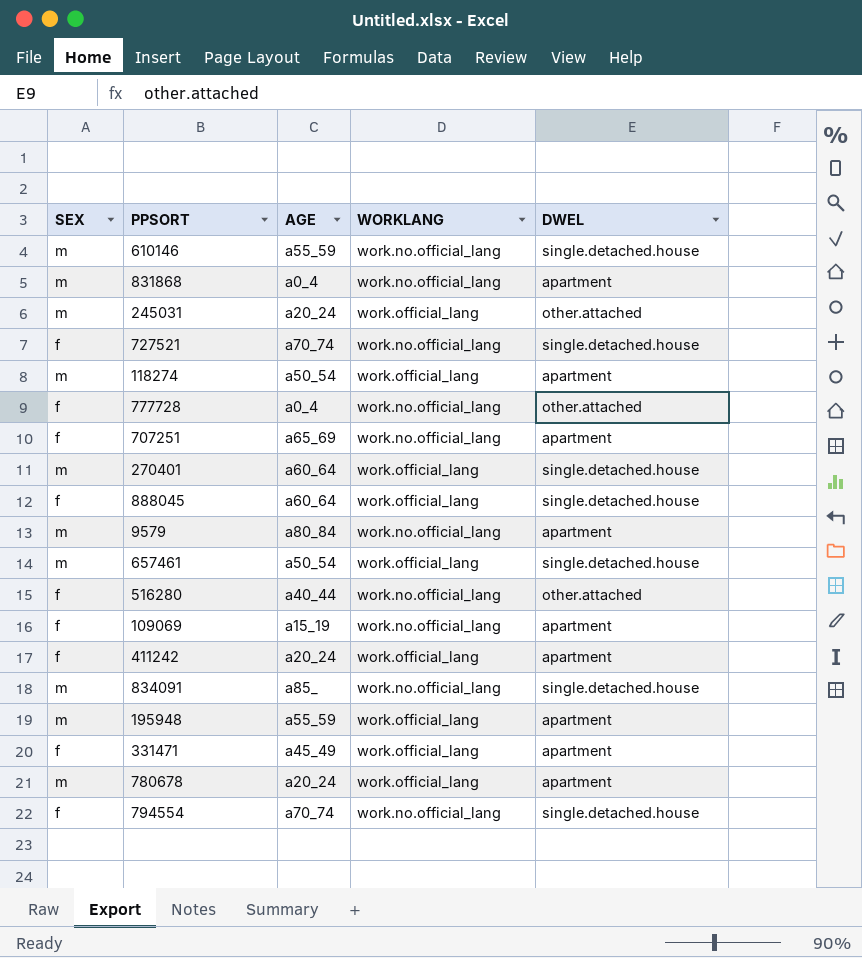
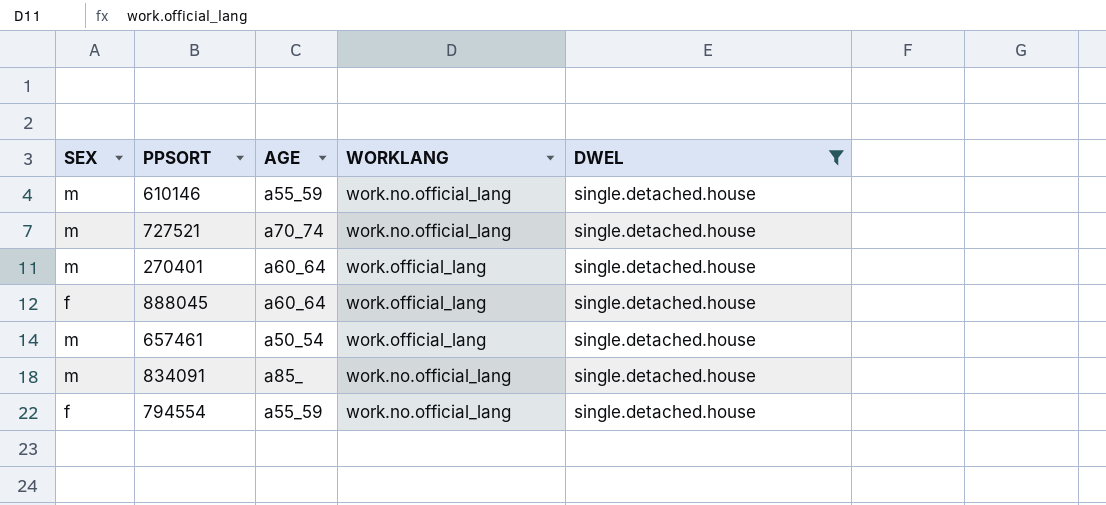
filter: none -> DWEL = single.detached.house
727521 | SEX: f -> m
794554 | AGE: a70_74 -> a55_59

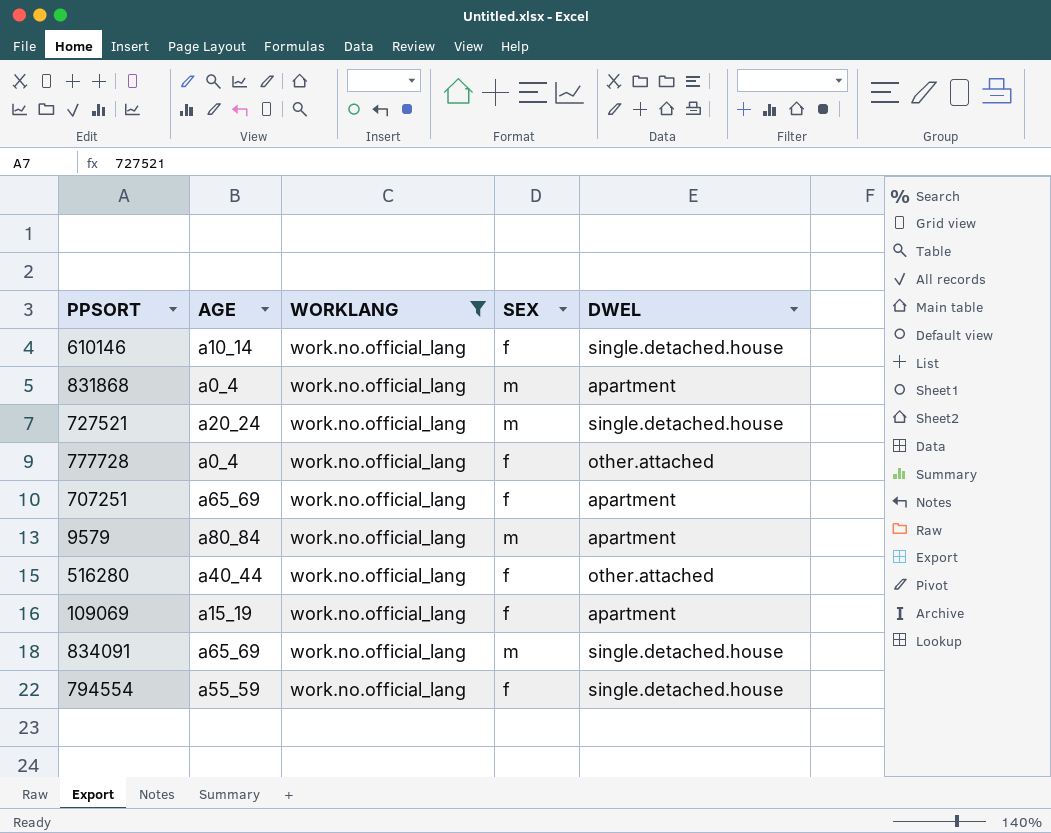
filter: DWEL = single.detached.house -> WORKLANG = work.no.official_lang
column SEX | position: 1 -> 4
610146 | AGE: a55_59 -> a10_14
610146 | SEX: m -> f
727521 | AGE: a70_74 -> a20_24
834091 | AGE: a85_ -> a65_69

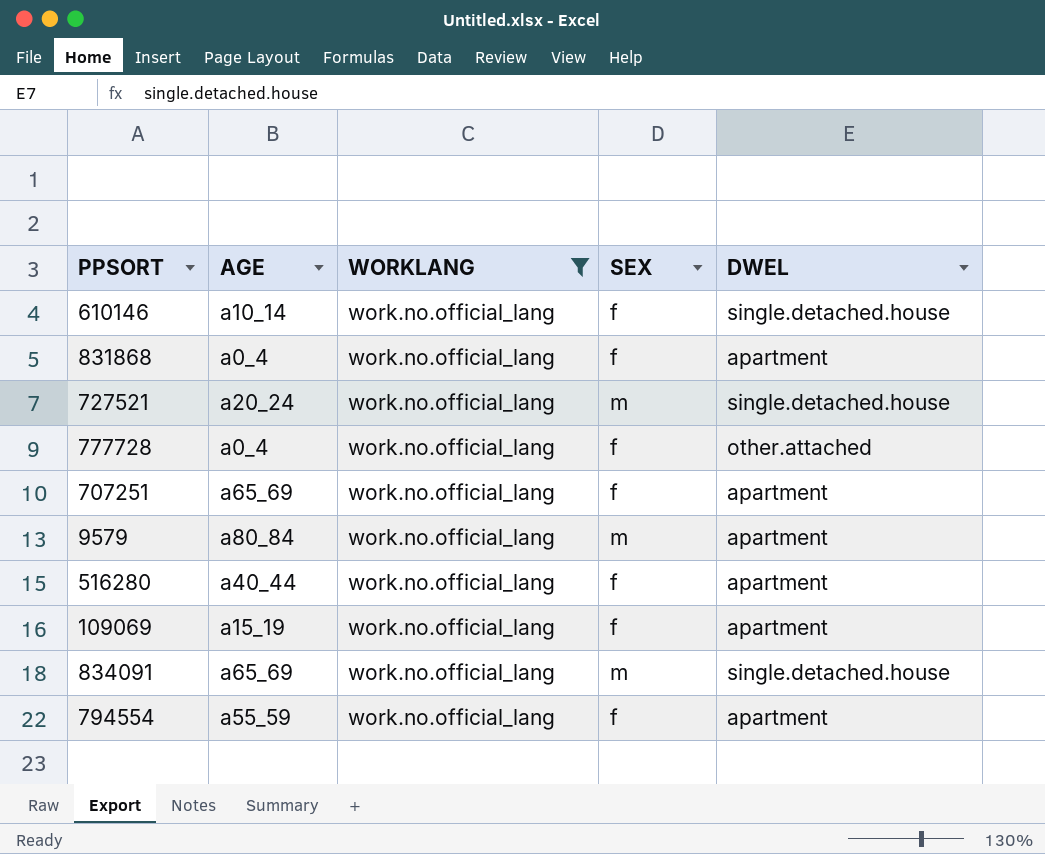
831868 | SEX: m -> f
516280 | DWEL: other.attached -> apartment
794554 | DWEL: single.detached.house -> apartment

